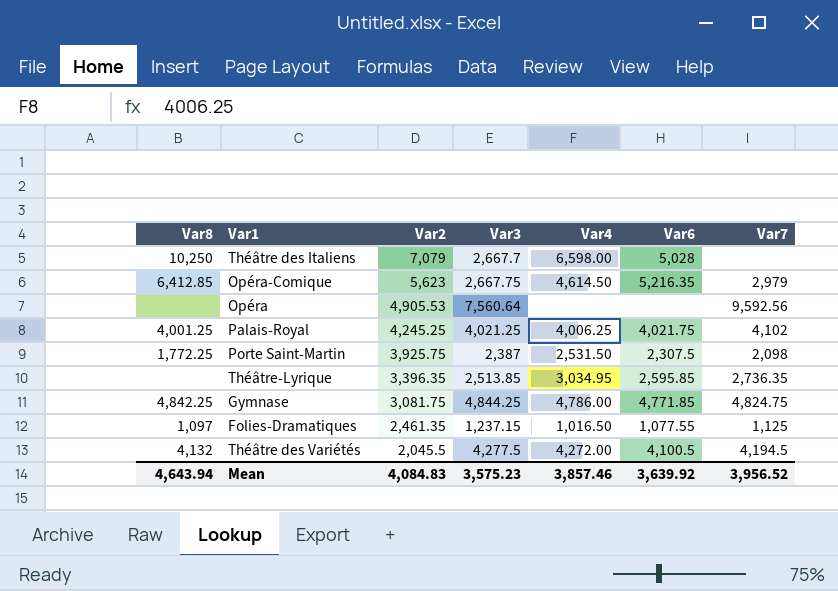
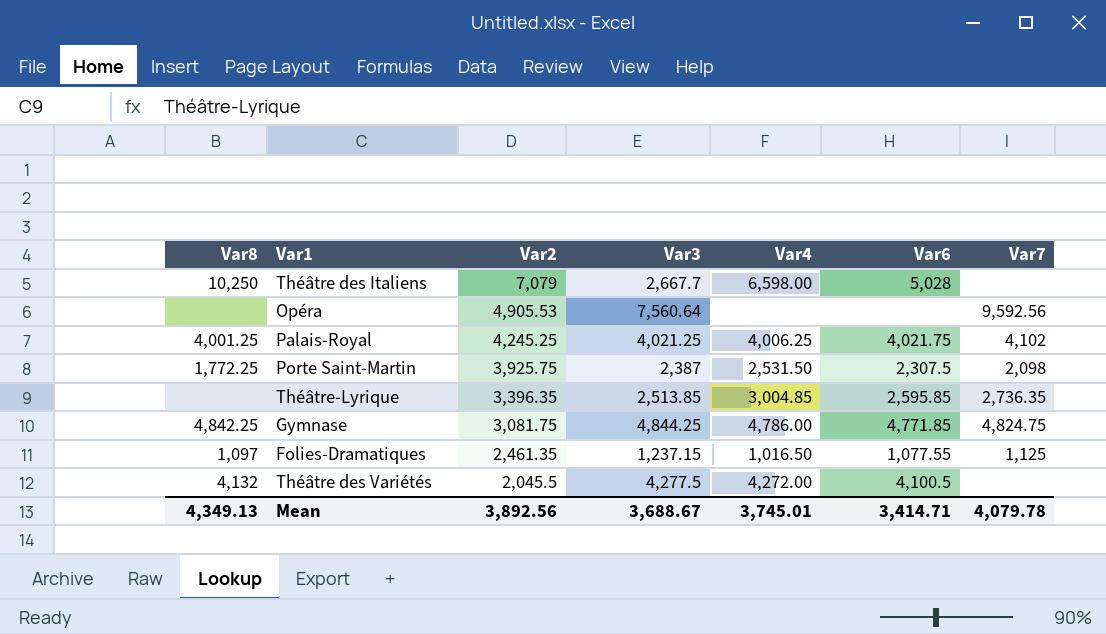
row Opéra-Comique: 6,412.85 | 5,623 | 2,667.75 | 4,614.50 | 5,216.35 | 2,979 -> none
Théâtre-Lyrique | Var4: 3,034.95 -> 3,004.85
Théâtre des Variétés | Var7: 4,194.5 -> none
Mean | Var8: 4,643.94 -> 4,349.13
Mean | Var2: 4,084.83 -> 3,892.56
Mean | Var3: 3,575.23 -> 3,688.67
Mean | Var4: 3,857.46 -> 3,745.01
Mean | Var6: 3,639.92 -> 3,414.71
Mean | Var7: 3,956.52 -> 4,079.78

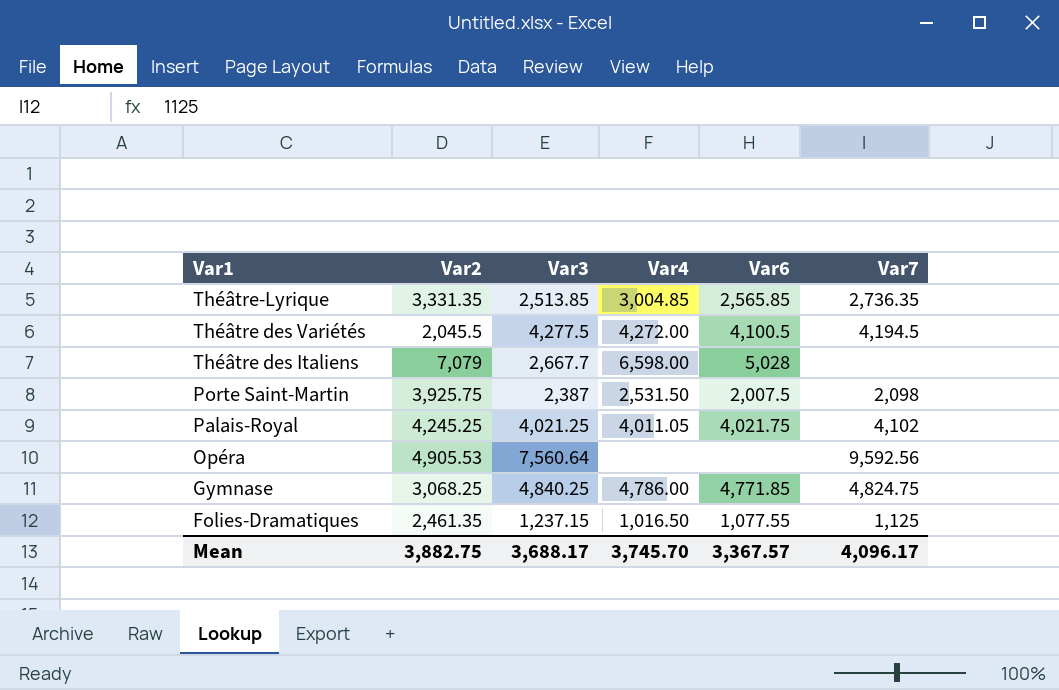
row order: Var2 descending -> Var1 descending
column Var8 | position: 1 -> none
Théâtre-Lyrique | Var2: 3,396.35 -> 3,331.35
Théâtre-Lyrique | Var6: 2,595.85 -> 2,565.85
Théâtre des Variétés | Var7: none -> 4,194.5
Porte Saint-Martin | Var6: 2,307.5 -> 2,007.5
Palais-Royal | Var4: 4,006.25 -> 4,011.05
Gymnase | Var2: 3,081.75 -> 3,068.25
Gymnase | Var3: 4,844.25 -> 4,840.25
Mean | Var2: 3,892.56 -> 3,882.75
Mean | Var3: 3,688.67 -> 3,688.17
Mean | Var4: 3,745.01 -> 3,745.70
Mean | Var6: 3,414.71 -> 3,367.57
Mean | Var7: 4,079.78 -> 4,096.17

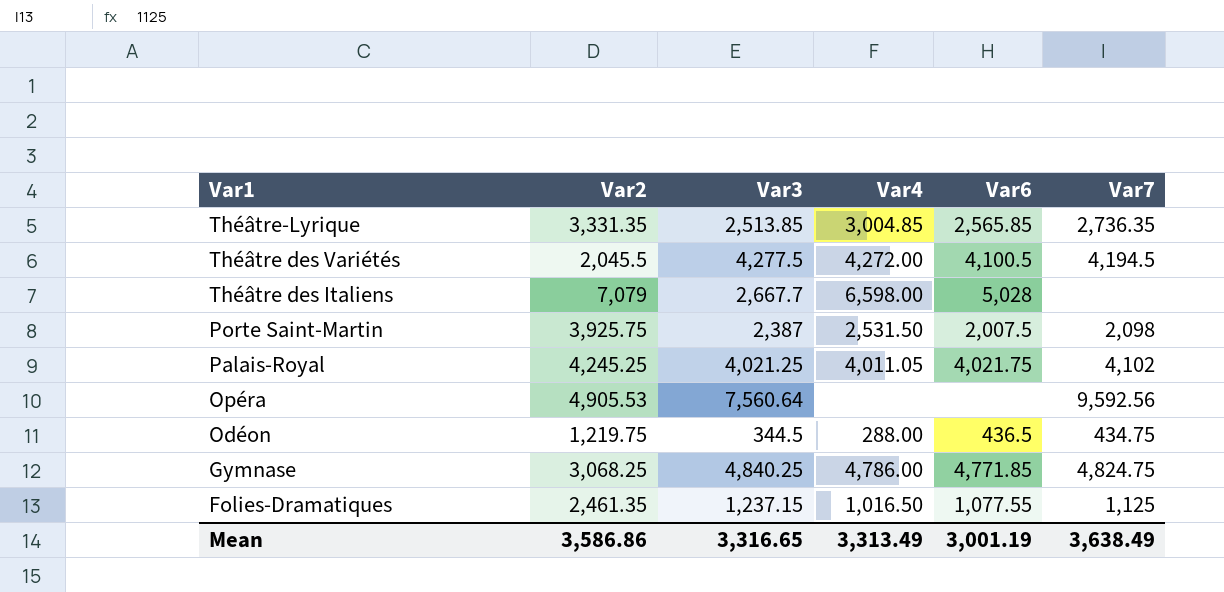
row Odéon: none -> 1,219.75 | 344.5 | 288.00 | 436.5 | 434.75
Mean | Var2: 3,882.75 -> 3,586.86
Mean | Var3: 3,688.17 -> 3,316.65
Mean | Var4: 3,745.70 -> 3,313.49
Mean | Var6: 3,367.57 -> 3,001.19
Mean | Var7: 4,096.17 -> 3,638.49

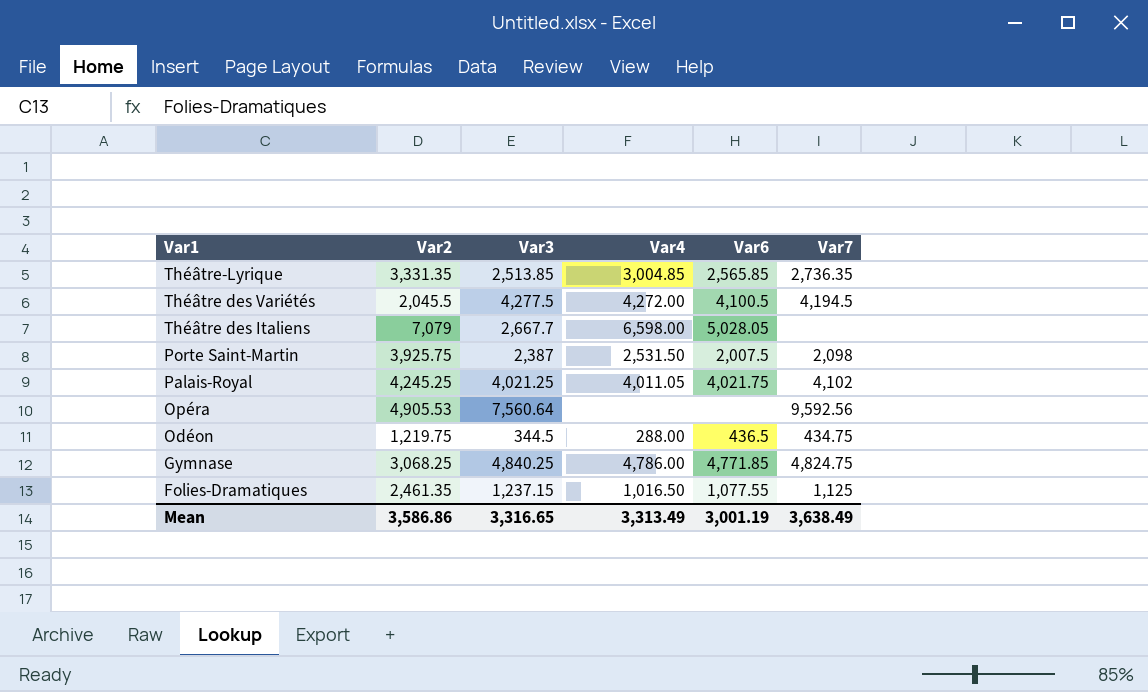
Théâtre des Italiens | Var6: 5,028 -> 5,028.05

